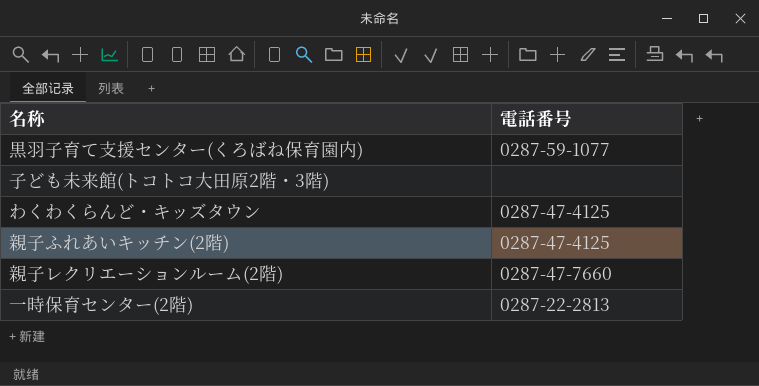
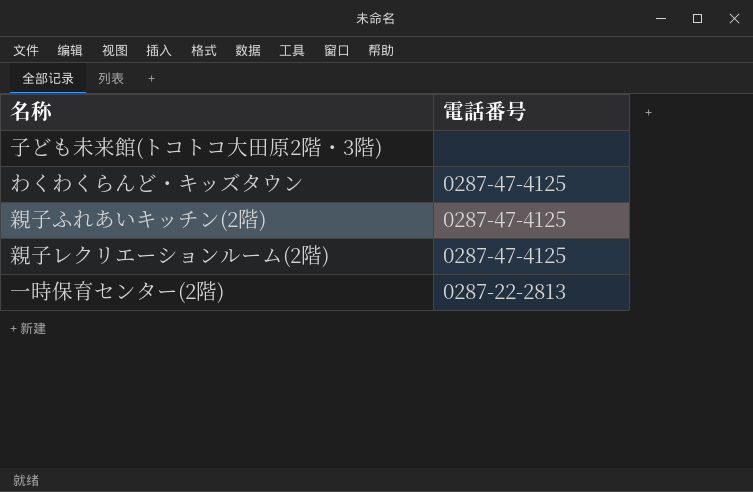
row 黒羽子育て支援センター(くろばね保育園内): 0287-59-1077 -> none
親子レクリエーションルーム(2階) | 電話番号: 0287-47-7660 -> 0287-47-4125

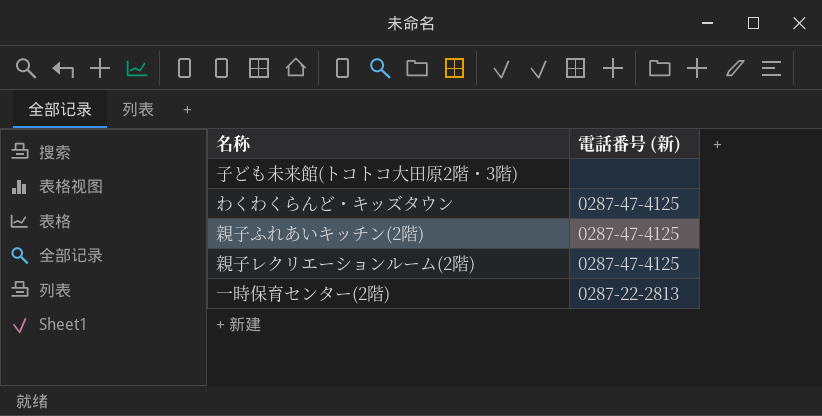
column name: 電話番号 -> 電話番号 (新)

